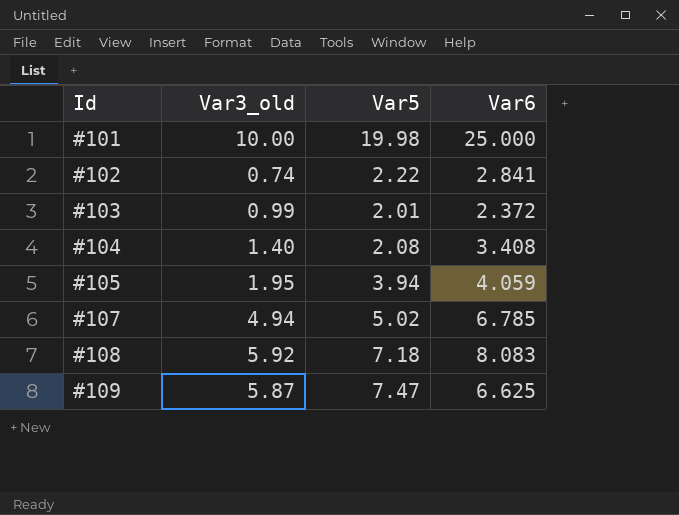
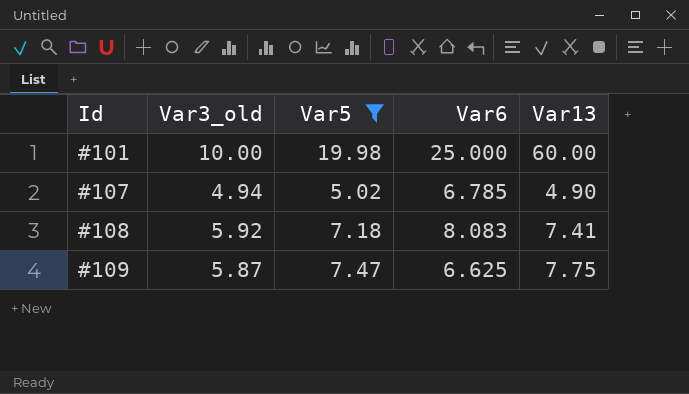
filter: none -> Var5 >= 5.02
column Var13 | position: none -> 5

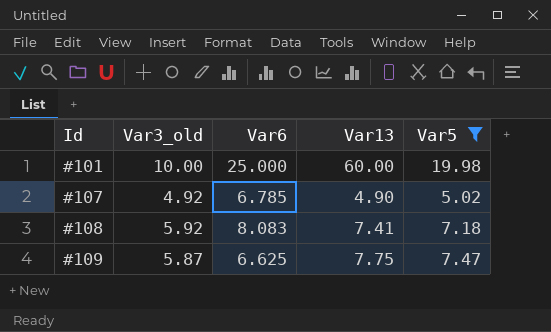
column Var5 | position: 3 -> 5
#107 | Var3_old: 4.94 -> 4.92

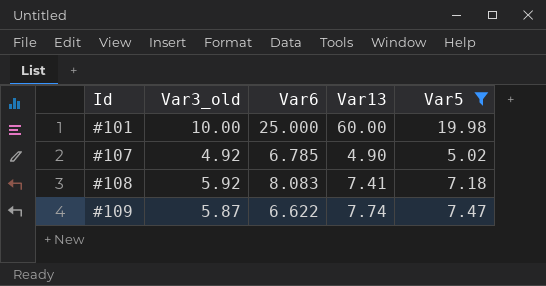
#109 | Var6: 6.625 -> 6.622
#109 | Var13: 7.75 -> 7.74

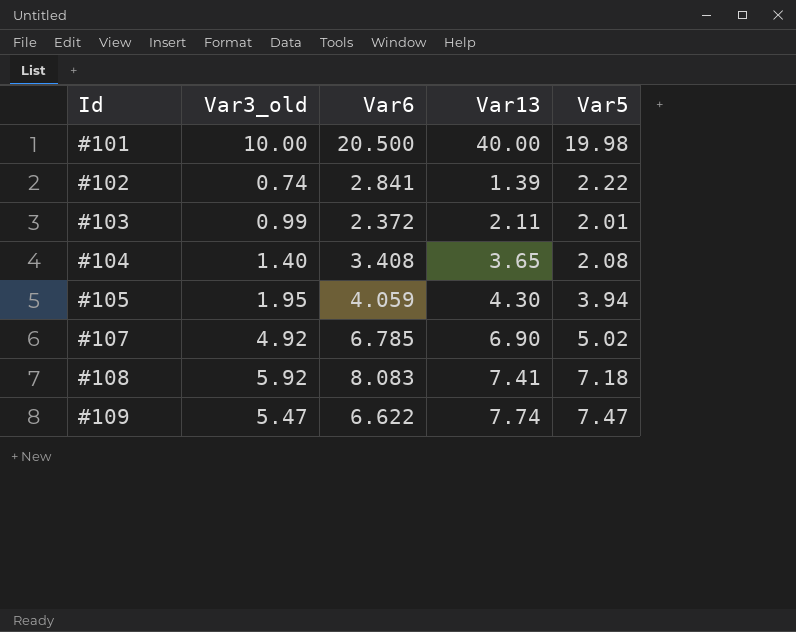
filter: Var5 >= 5.02 -> none
#101 | Var6: 25.000 -> 20.500
#101 | Var13: 60.00 -> 40.00
#107 | Var13: 4.90 -> 6.90
#109 | Var3_old: 5.87 -> 5.47

